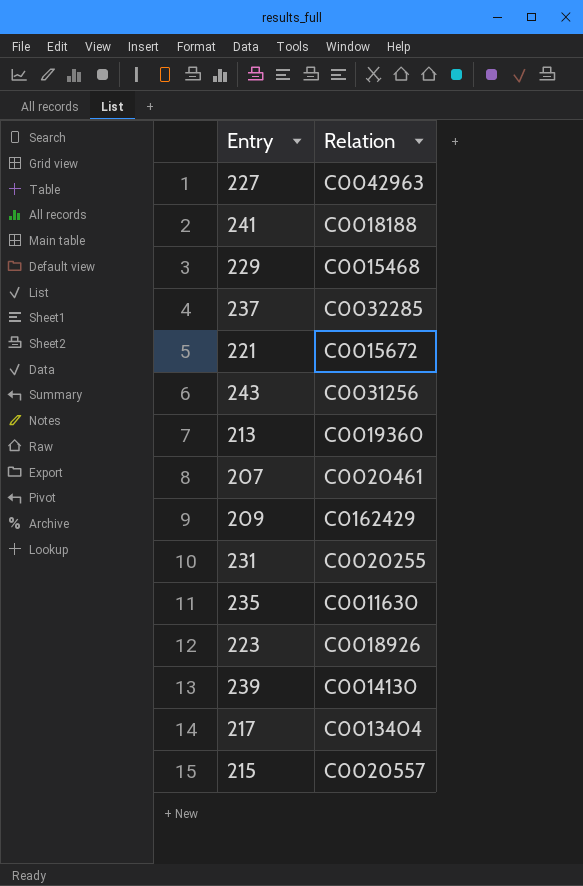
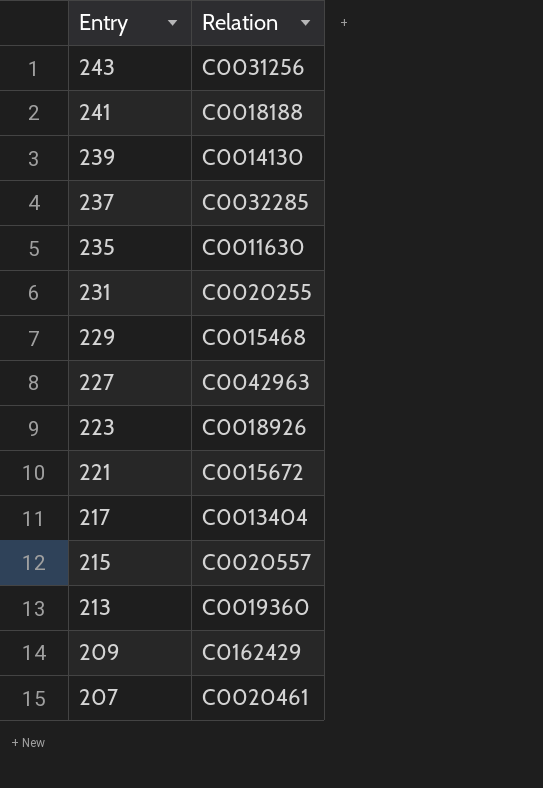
row order: none -> Entry descending

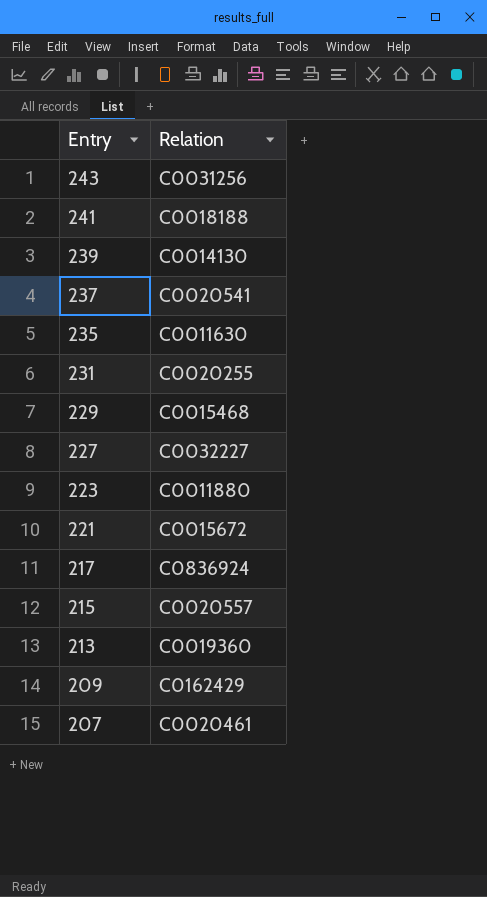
237 | Relation: C0032285 -> C0020541
227 | Relation: C0042963 -> C0032227
223 | Relation: C0018926 -> C0011880
217 | Relation: C0013404 -> C0836924

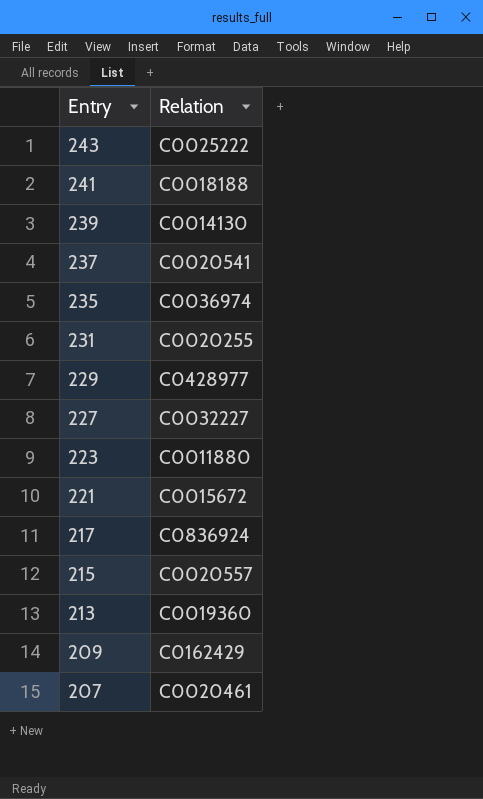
243 | Relation: C0031256 -> C0025222
235 | Relation: C0011630 -> C0036974
229 | Relation: C0015468 -> C0428977

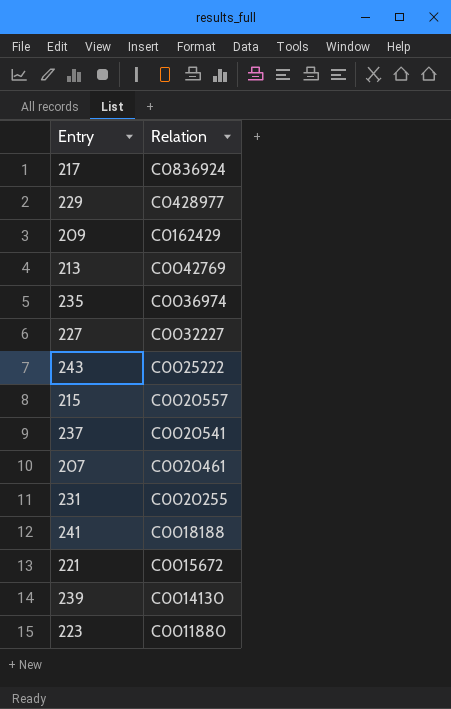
row order: Entry descending -> Relation descending
213 | Relation: C0019360 -> C0042769

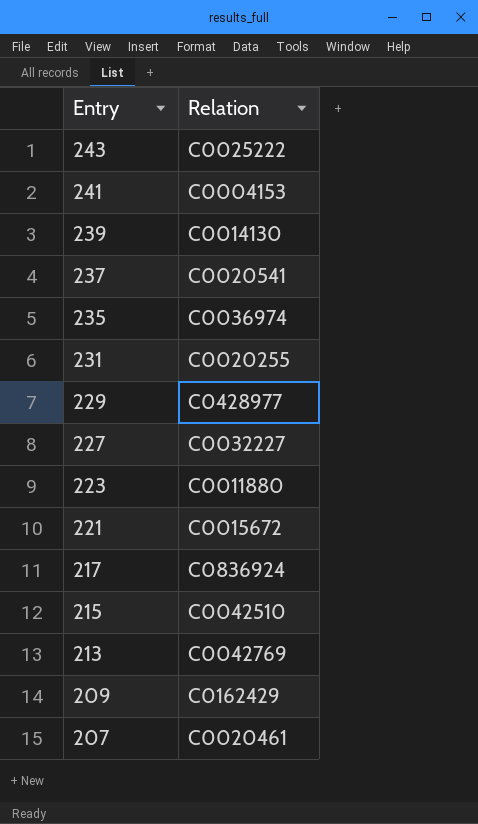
row order: Relation descending -> Entry descending
241 | Relation: C0018188 -> C0004153
215 | Relation: C0020557 -> C0042510

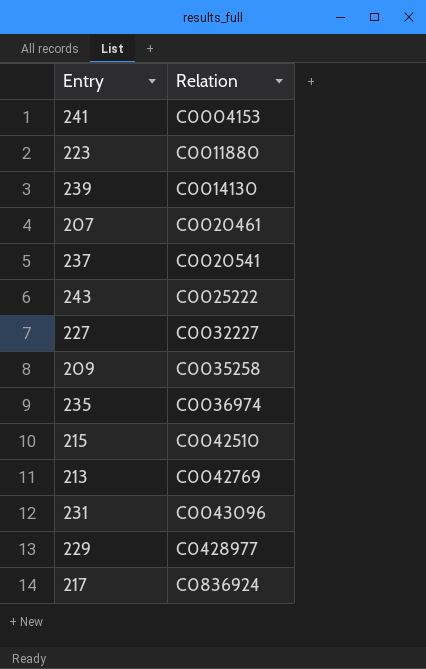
row order: Entry descending -> Relation ascending
row 221: C0015672 -> none
209 | Relation: C0162429 -> C0035258
231 | Relation: C0020255 -> C0043096

